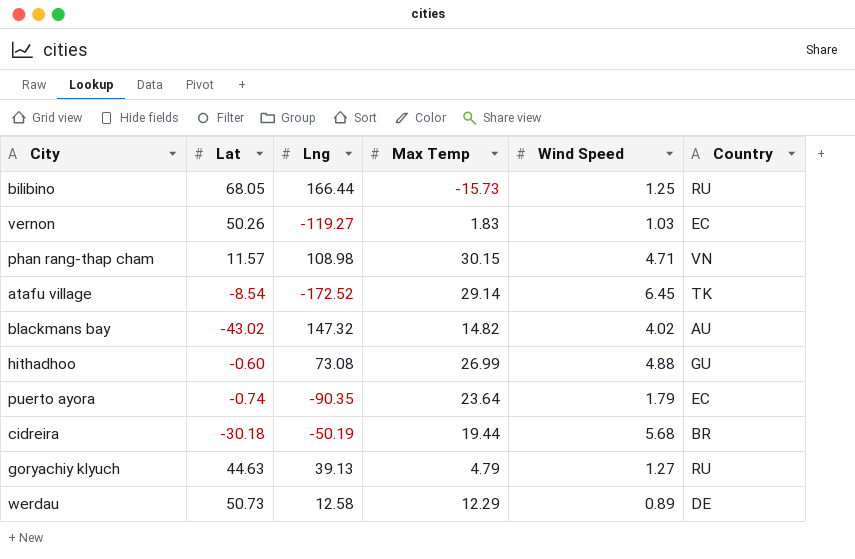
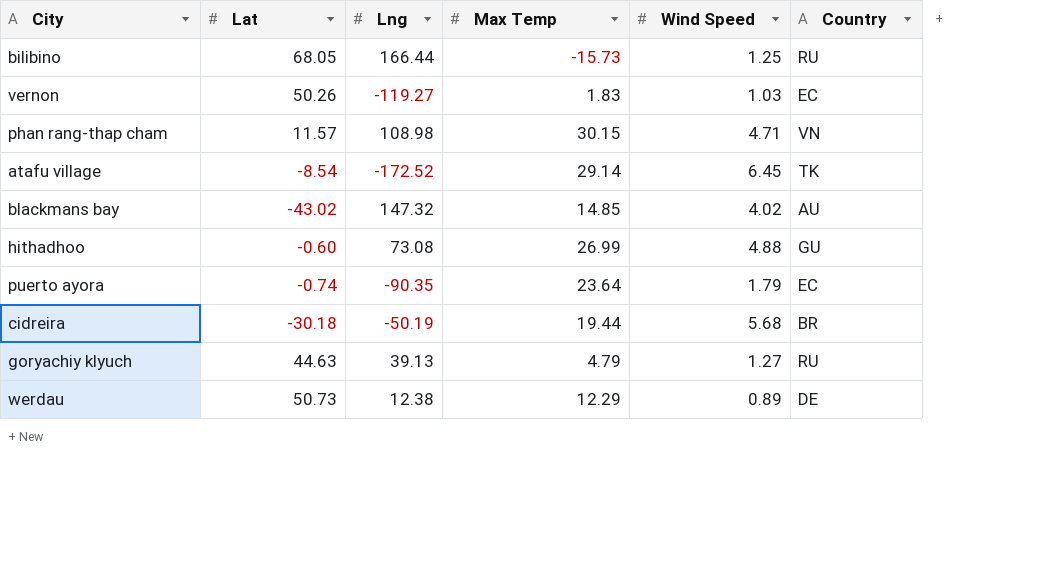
blackmans bay | Max Temp: 14.82 -> 14.85
werdau | Lng: 12.58 -> 12.38

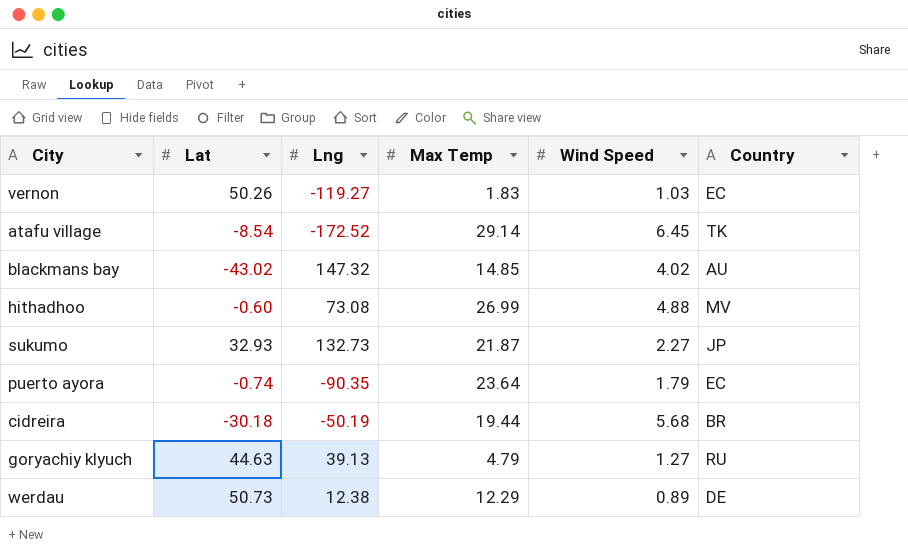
row bilibino: 68.05 | 166.44 | -15.73 | 1.25 | RU -> none
row phan rang-thap cham: 11.57 | 108.98 | 30.15 | 4.71 | VN -> none
hithadhoo | Country: GU -> MV
row sukumo: none -> 32.93 | 132.73 | 21.87 | 2.27 | JP

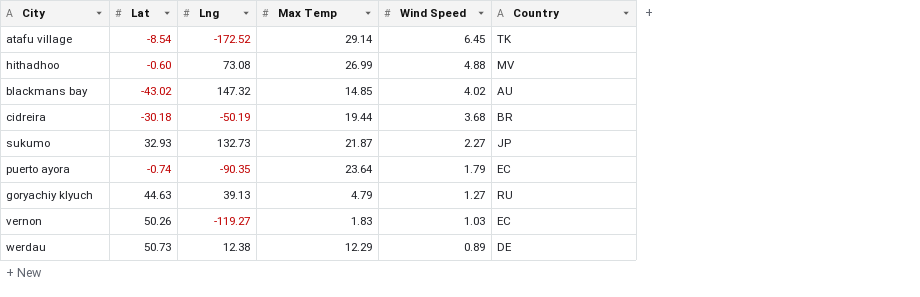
row order: none -> Wind Speed descending
cidreira | Wind Speed: 5.68 -> 3.68

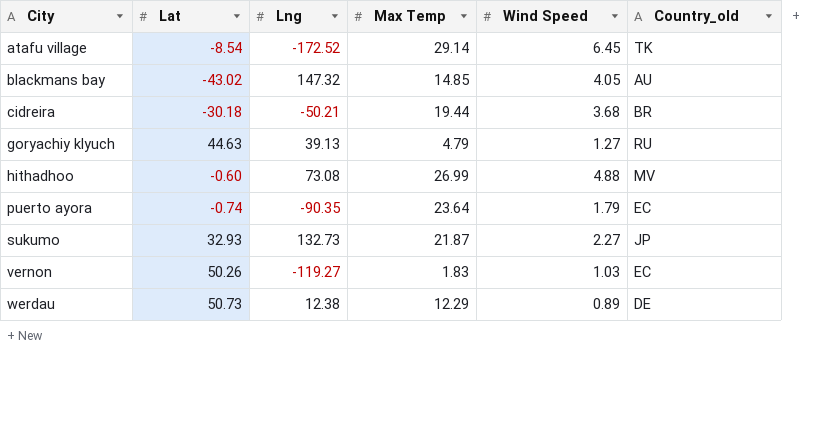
row order: Wind Speed descending -> City ascending
column name: Country -> Country_old
blackmans bay | Wind Speed: 4.02 -> 4.05
cidreira | Lng: -50.19 -> -50.21

